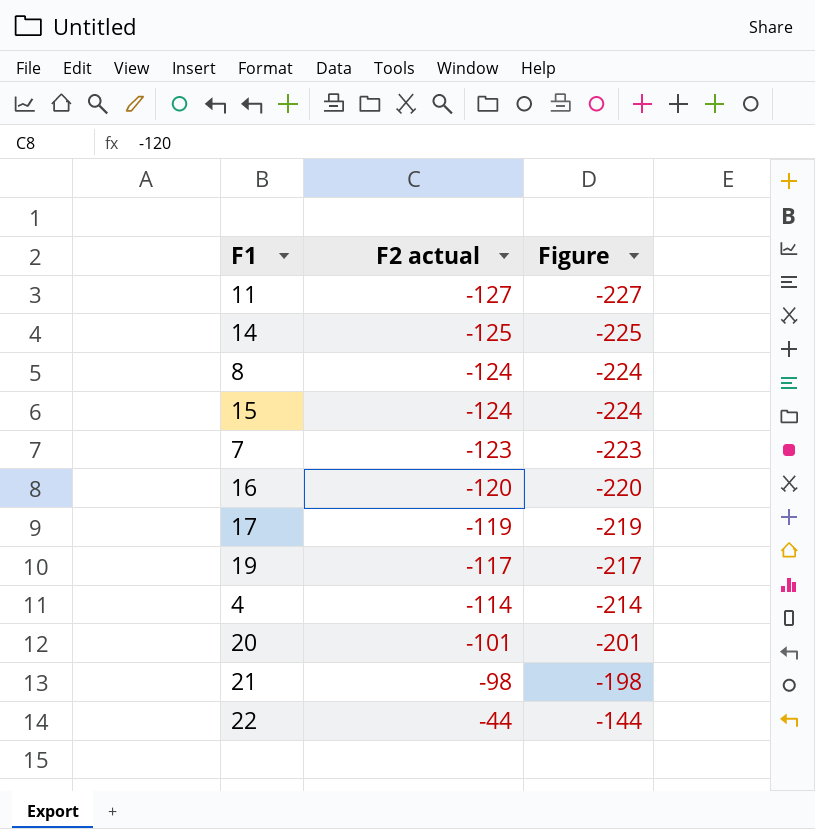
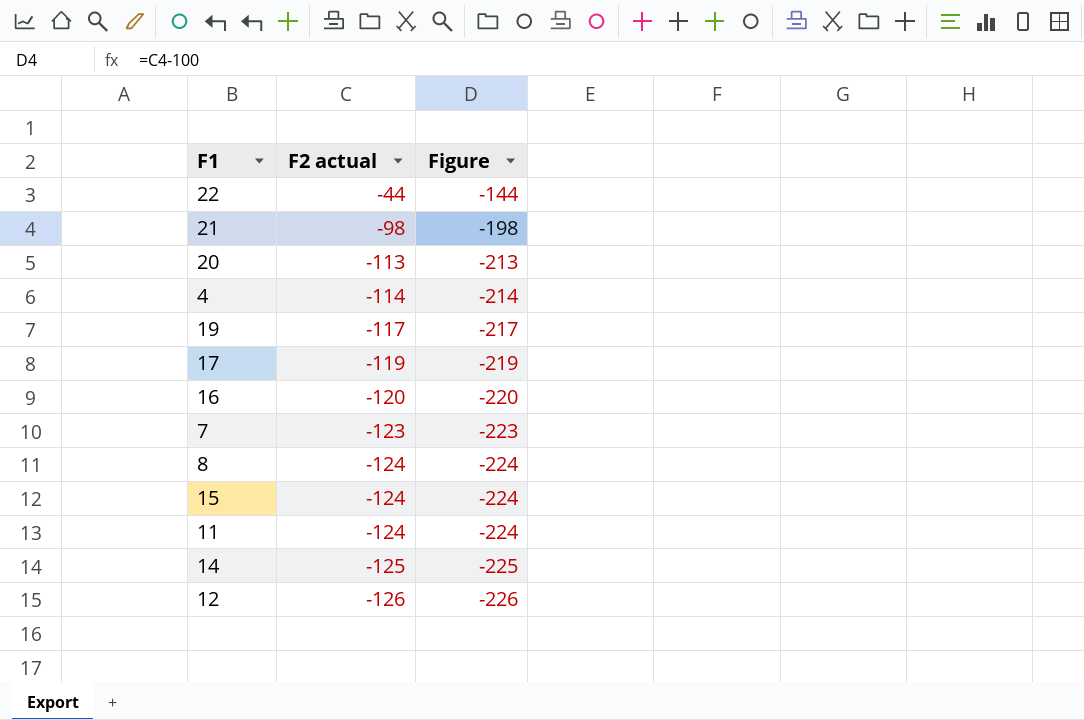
row order: F2 actual ascending -> F2 actual descending
20 | F2 actual: -101 -> -113
20 | Figure: -201 -> -213
11 | F2 actual: -127 -> -124
11 | Figure: -227 -> -224
row 12: none -> -126 | -226

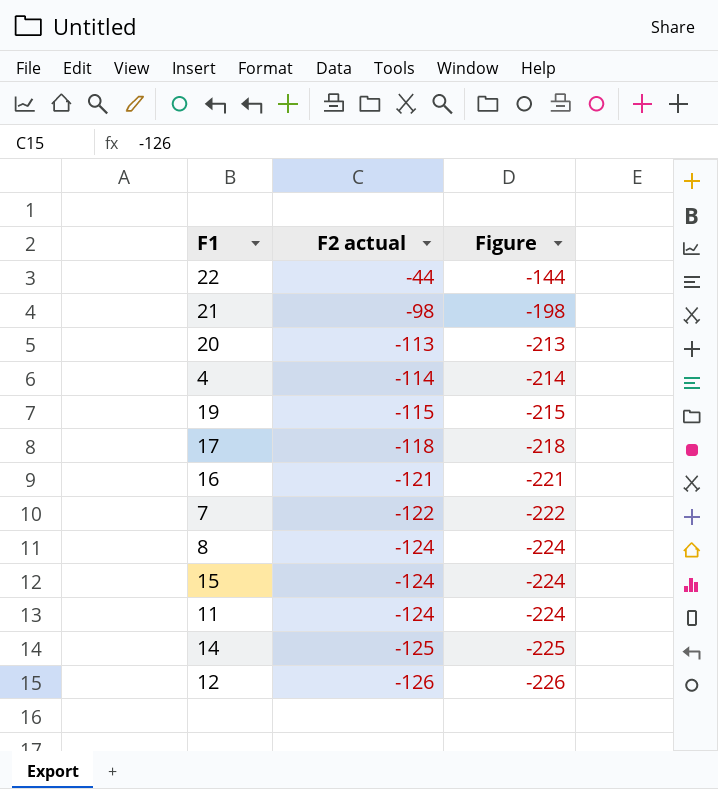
19 | F2 actual: -117 -> -115
19 | Figure: -217 -> -215
17 | F2 actual: -119 -> -118
17 | Figure: -219 -> -218
16 | F2 actual: -120 -> -121
16 | Figure: -220 -> -221
7 | F2 actual: -123 -> -122
7 | Figure: -223 -> -222

